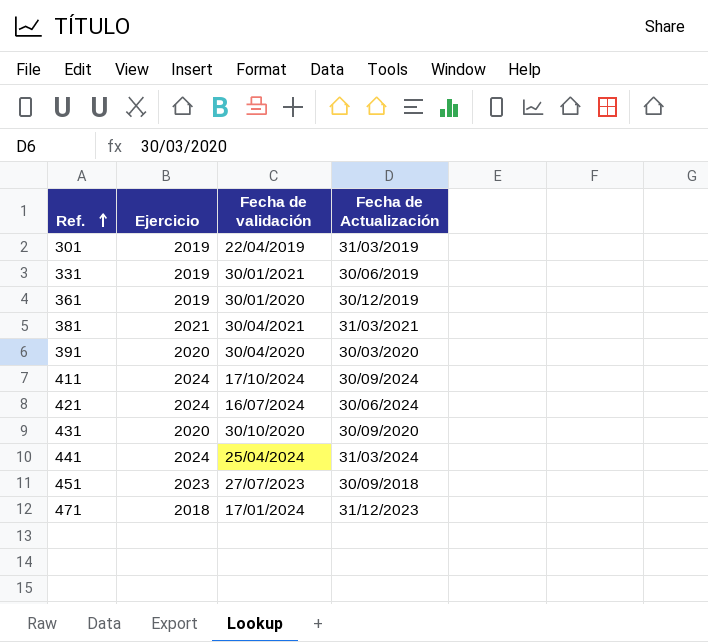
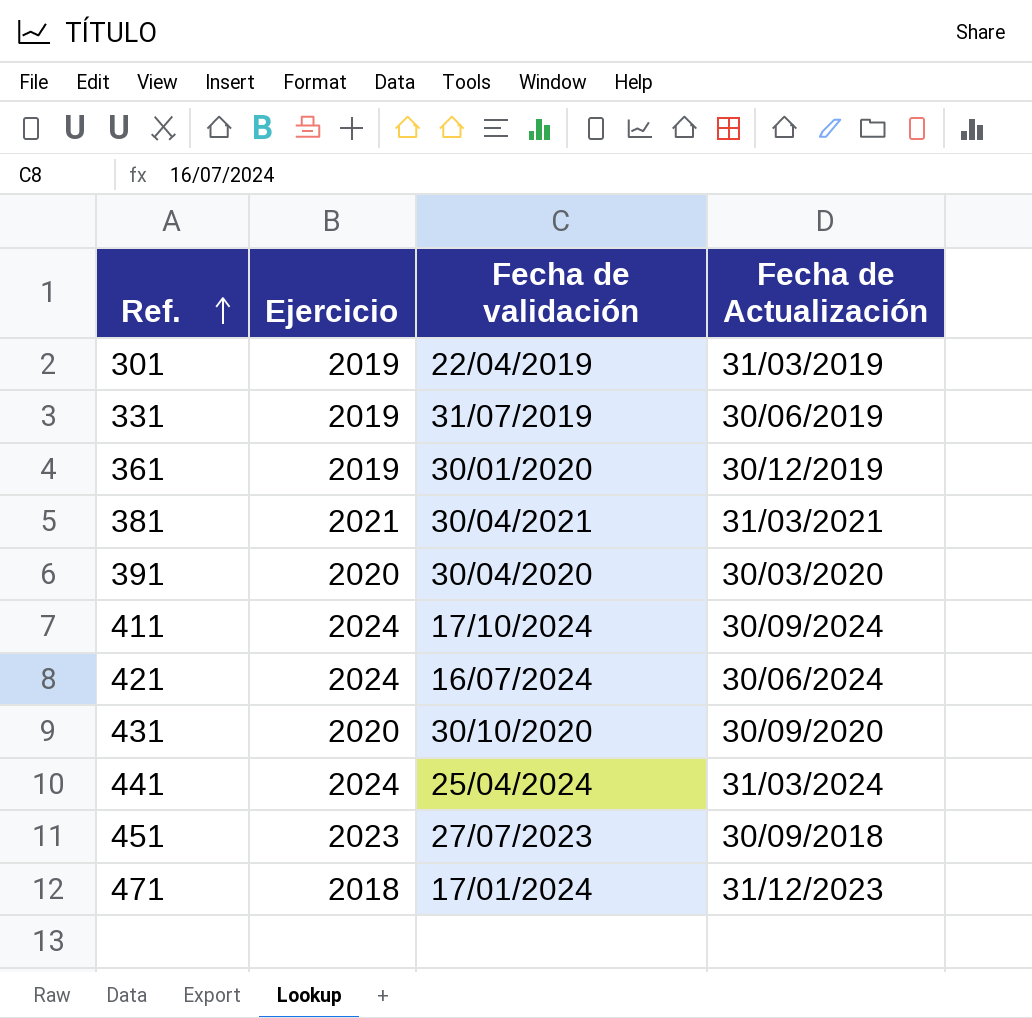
331 | Fecha de validación: 30/01/2021 -> 31/07/2019

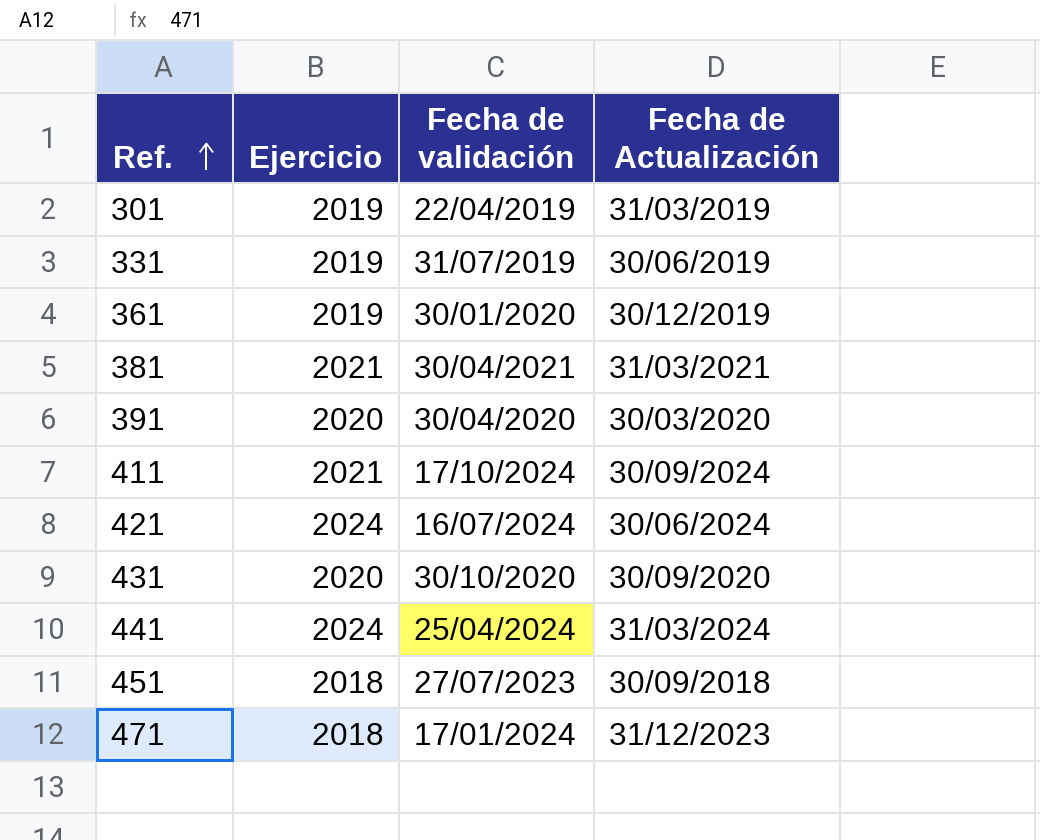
411 | Ejercicio: 2024 -> 2021
451 | Ejercicio: 2023 -> 2018

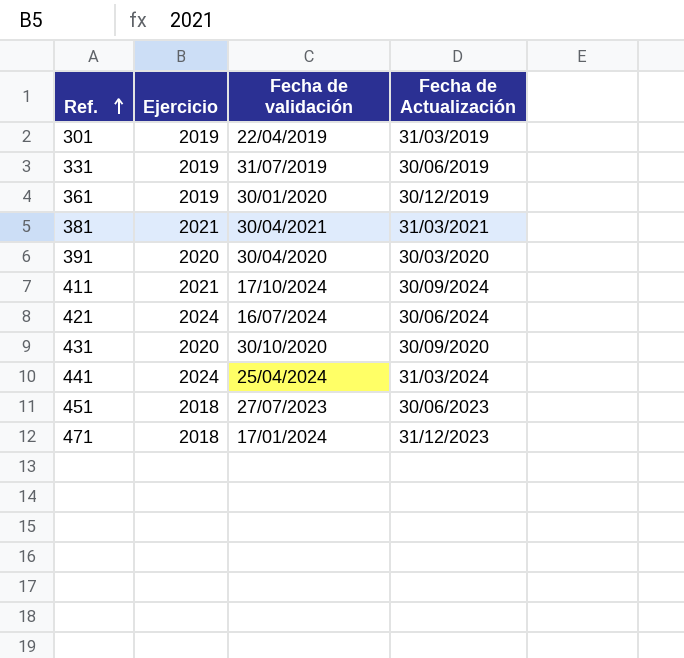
451 | Fecha de Actualización: 30/09/2018 -> 30/06/2023

